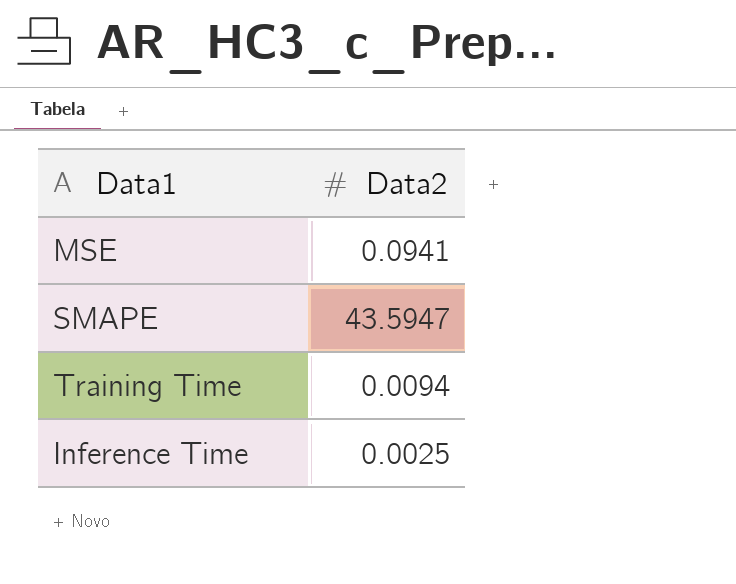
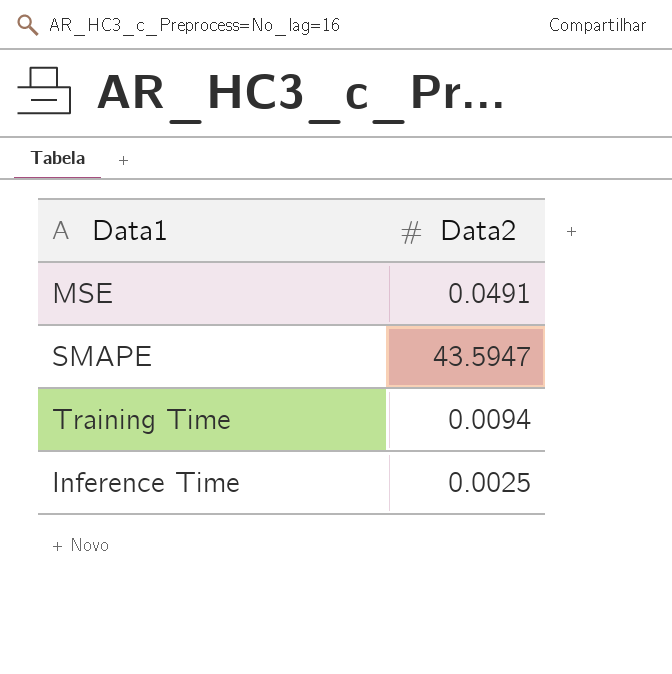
MSE | Data2: 0.0941 -> 0.0491

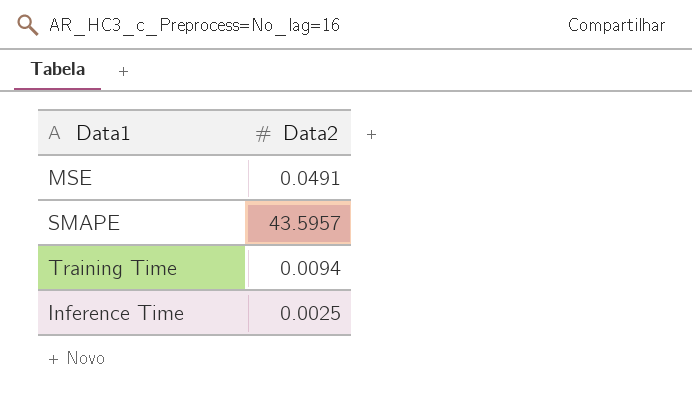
SMAPE | Data2: 43.5947 -> 43.5957

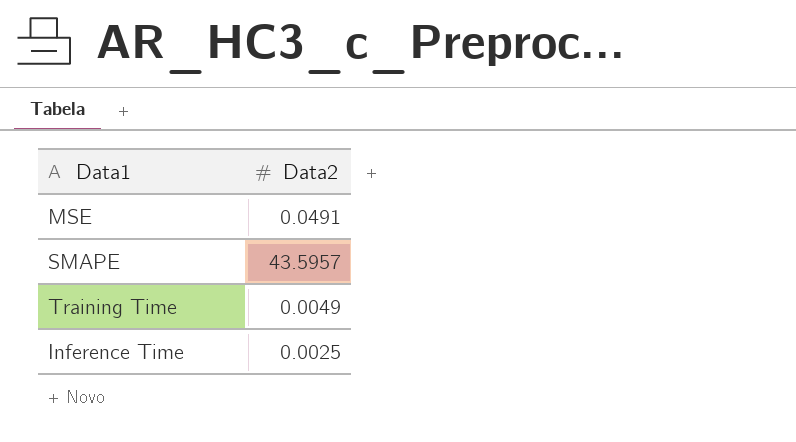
Training Time | Data2: 0.0094 -> 0.0049

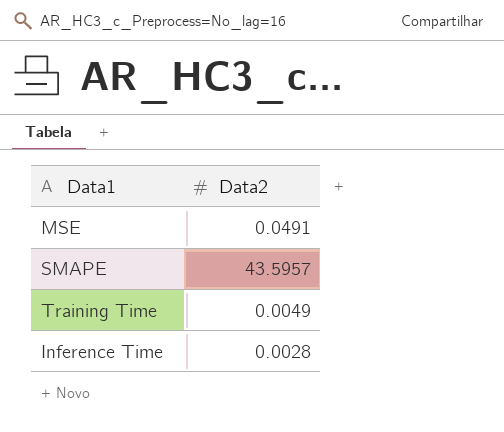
Inference Time | Data2: 0.0025 -> 0.0028

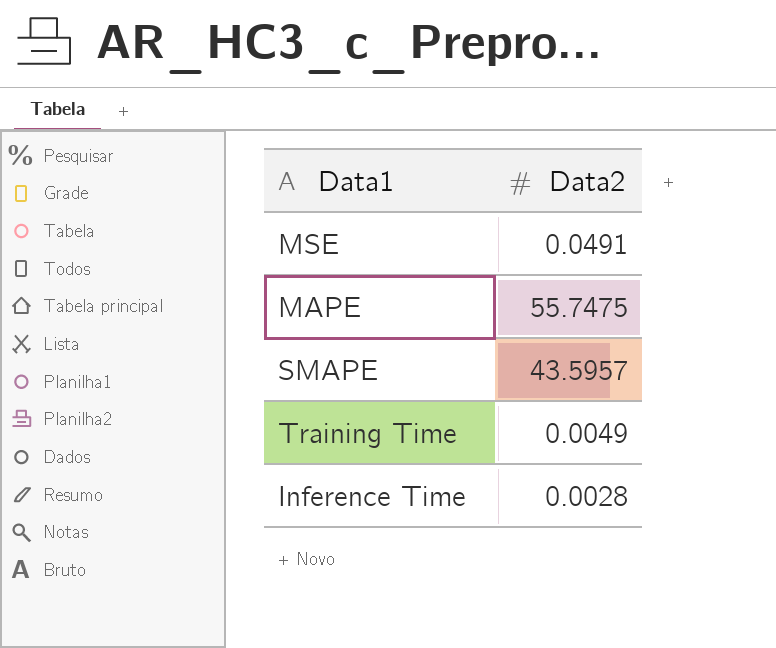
row MAPE: none -> 55.7475

